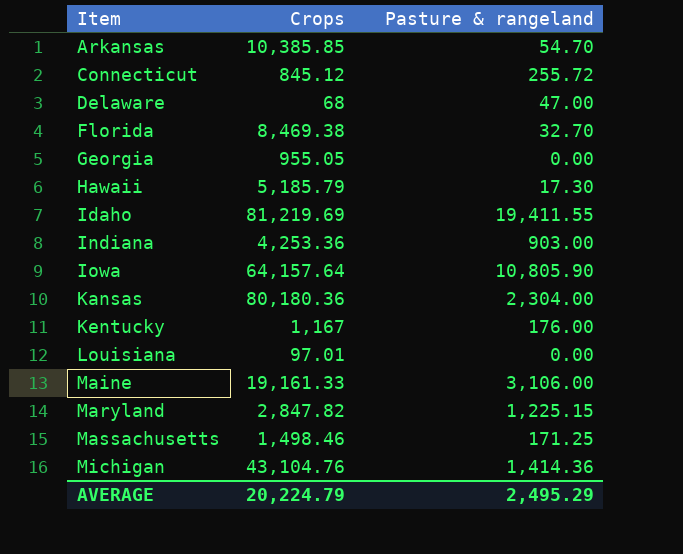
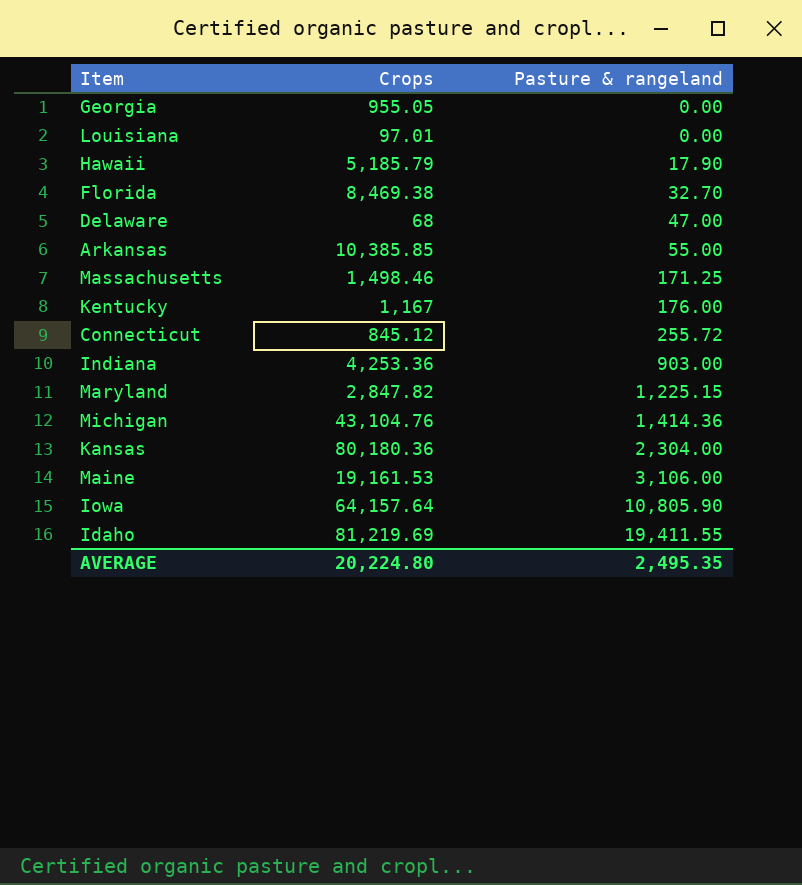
row order: Item ascending -> Pasture & rangeland ascending
Hawaii | Pasture & rangeland: 17.30 -> 17.90
Arkansas | Pasture & rangeland: 54.70 -> 55.00
Maine | Crops: 19,161.33 -> 19,161.53
AVERAGE | Crops: 20,224.79 -> 20,224.80
AVERAGE | Pasture & rangeland: 2,495.29 -> 2,495.35

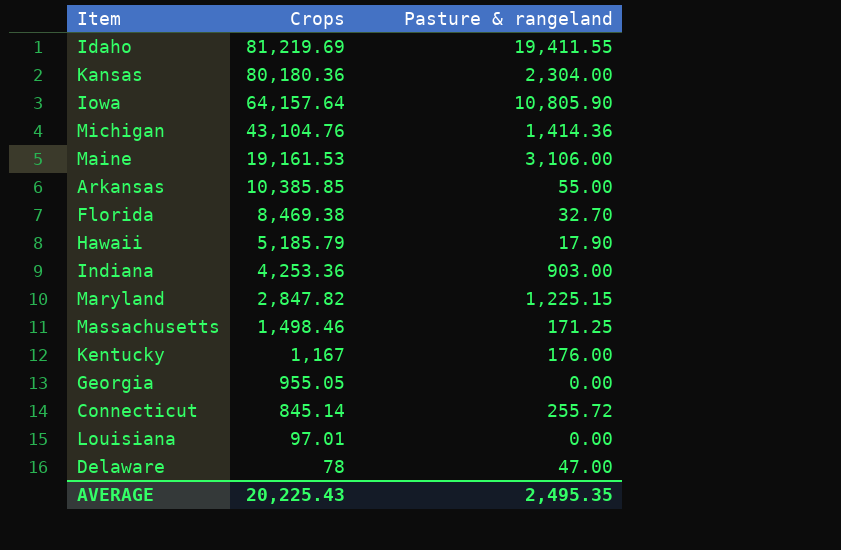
row order: Pasture & rangeland ascending -> Crops descending
Connecticut | Crops: 845.12 -> 845.14
Delaware | Crops: 68 -> 78
AVERAGE | Crops: 20,224.80 -> 20,225.43

